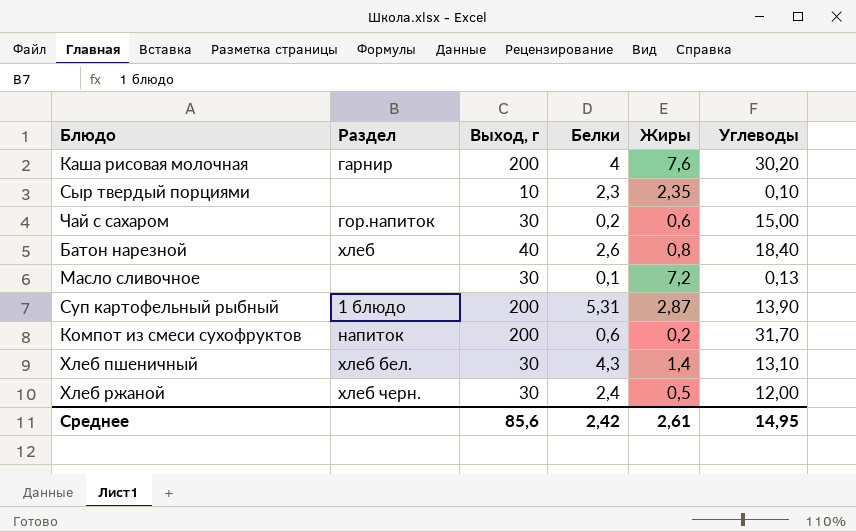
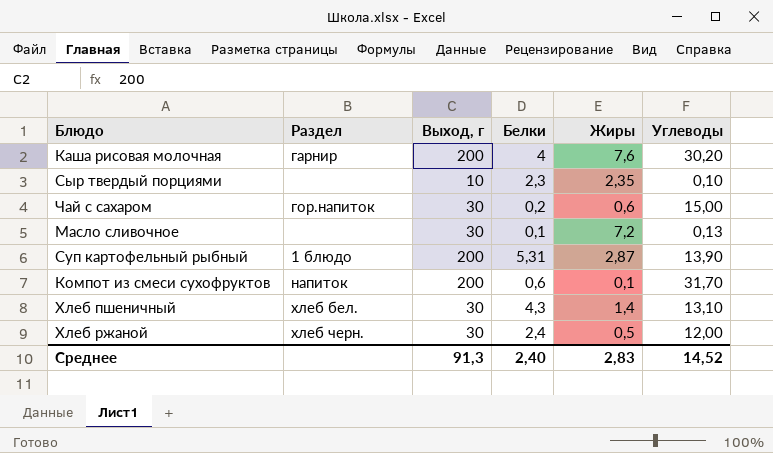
row Батон нарезной: хлеб | 40 | 2,6 | 0,8 | 18,40 -> none
Компот из смеси сухофруктов | Жиры: 0,2 -> 0,1
Среднее | Выход, г: 85,6 -> 91,3
Среднее | Белки: 2,42 -> 2,40
Среднее | Жиры: 2,61 -> 2,83
Среднее | Углеводы: 14,95 -> 14,52

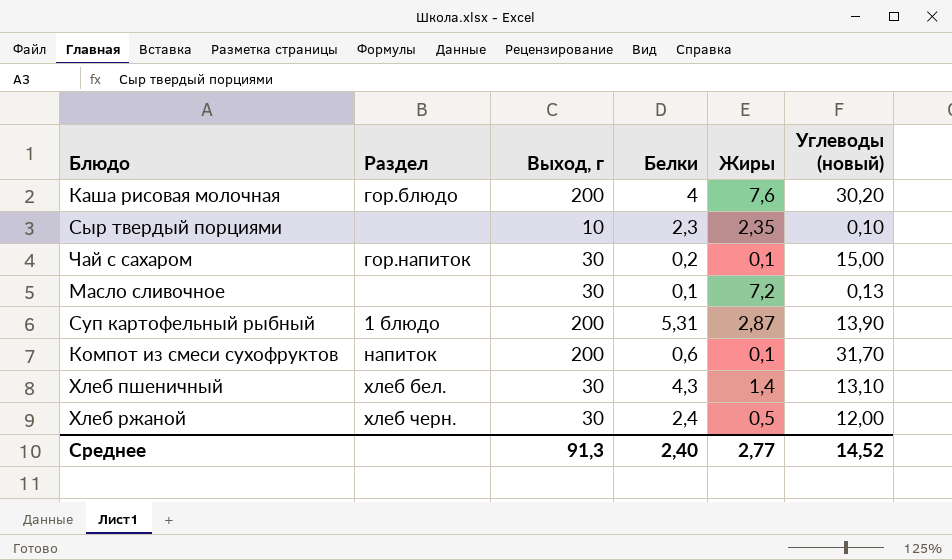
column name: Углеводы -> Углеводы (новый)
Каша рисовая молочная | Раздел: гарнир -> гор.блюдо
Чай с сахаром | Жиры: 0,6 -> 0,1
Среднее | Жиры: 2,83 -> 2,77

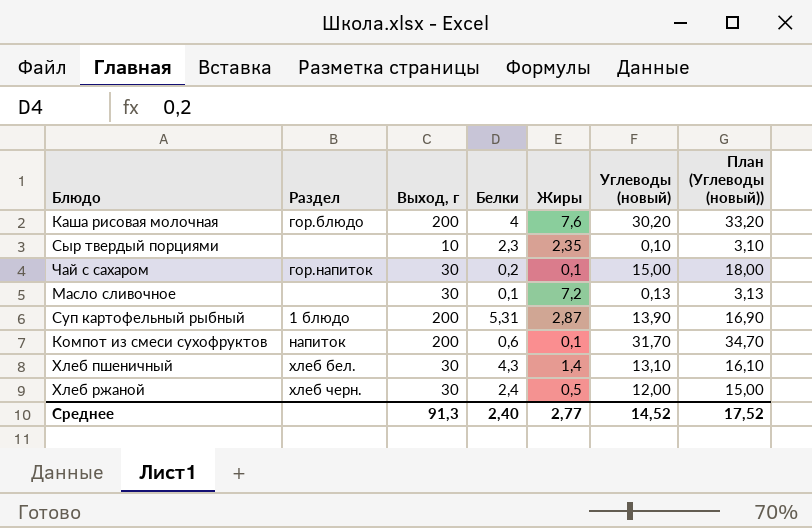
column План (Углеводы (новый)) | formula: none -> [Углеводы (новый)] + 3

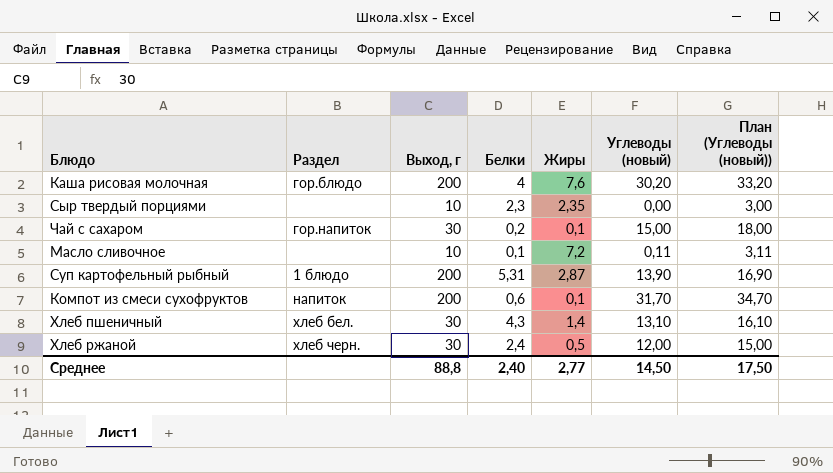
Сыр твердый порциями | Углеводы (новый): 0,10 -> 0,00
Сыр твердый порциями | План (Углеводы (новый)): 3,10 -> 3,00
Масло сливочное | Выход, г: 30 -> 10
Масло сливочное | Углеводы (новый): 0,13 -> 0,11
Масло сливочное | План (Углеводы (новый)): 3,13 -> 3,11
Среднее | Выход, г: 91,3 -> 88,8
Среднее | Углеводы (новый): 14,52 -> 14,50
Среднее | План (Углеводы (новый)): 17,52 -> 17,50

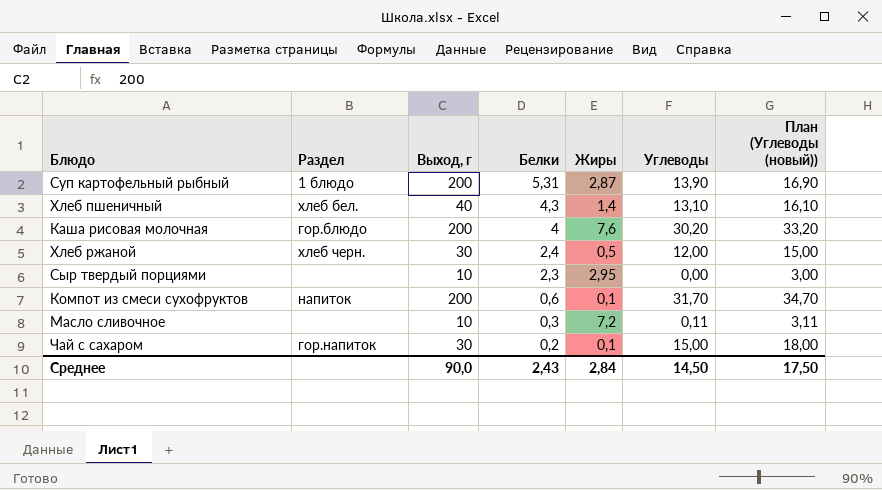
row order: none -> Белки descending
column name: Углеводы (новый) -> Углеводы
Хлеб пшеничный | Выход, г: 30 -> 40
Сыр твердый порциями | Жиры: 2,35 -> 2,95
Масло сливочное | Белки: 0,1 -> 0,3
Среднее | Выход, г: 88,8 -> 90,0
Среднее | Белки: 2,40 -> 2,43
Среднее | Жиры: 2,77 -> 2,84

